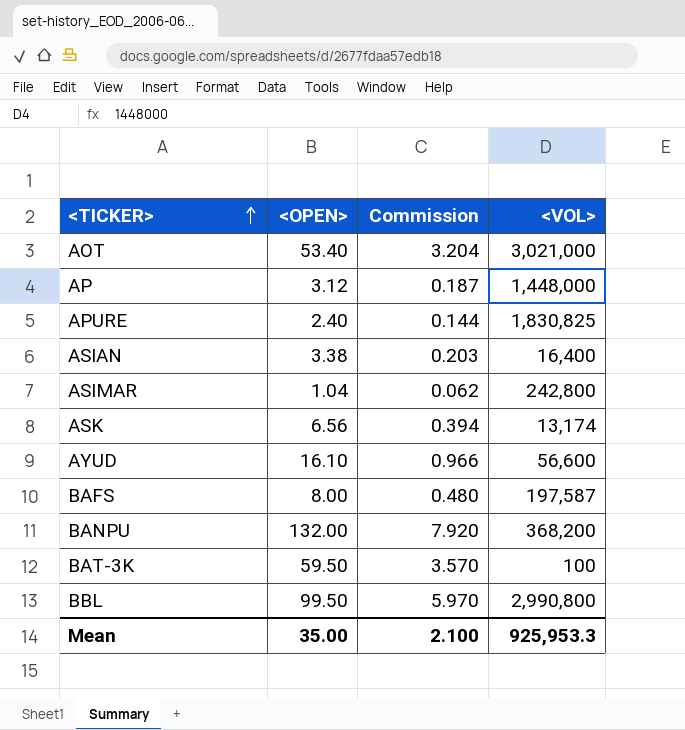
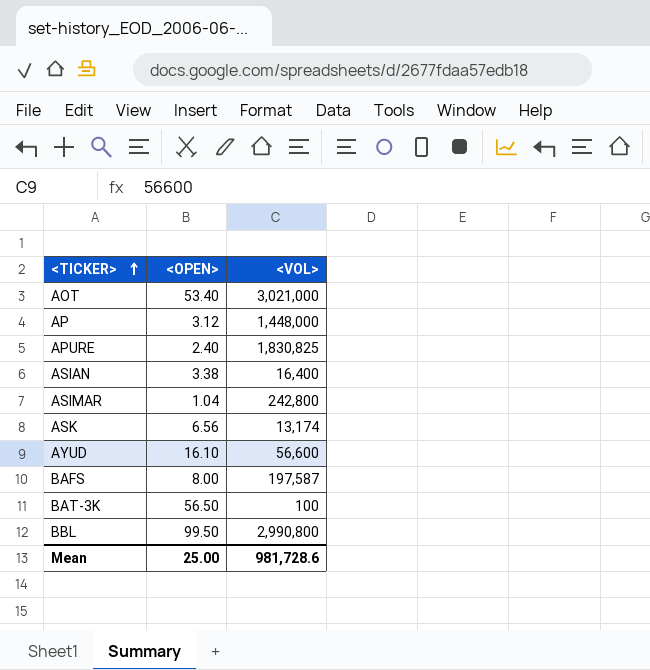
column Commission | formula: [<OPEN>] * 0.06 -> none
row BANPU: 132.00 | 7.920 | 368,200 -> none
BAT-3K | <OPEN>: 59.50 -> 56.50
Mean | <OPEN>: 35.00 -> 25.00
Mean | <VOL>: 925,953.3 -> 981,728.6

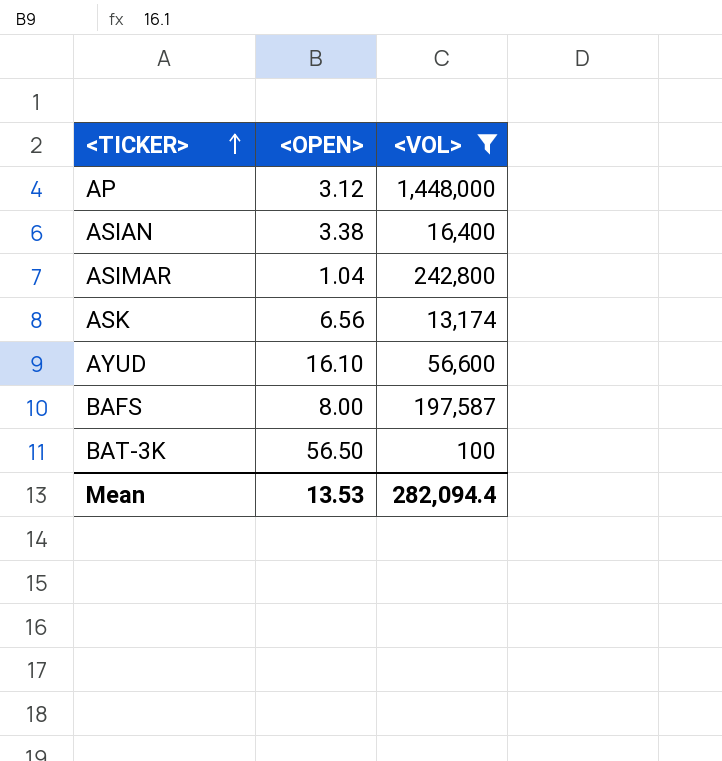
filter: none -> <VOL> <= 1,448,000
Mean | <OPEN>: 25.00 -> 13.53
Mean | <VOL>: 981,728.6 -> 282,094.4

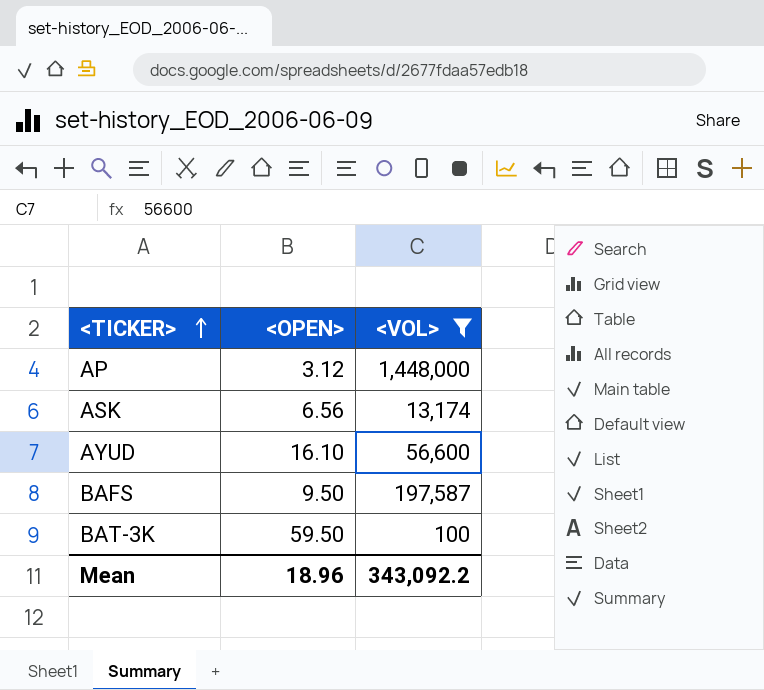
row ASIAN: 3.38 | 16,400 -> none
row ASIMAR: 1.04 | 242,800 -> none
BAFS | <OPEN>: 8.00 -> 9.50
BAT-3K | <OPEN>: 56.50 -> 59.50
Mean | <OPEN>: 13.53 -> 18.96
Mean | <VOL>: 282,094.4 -> 343,092.2

